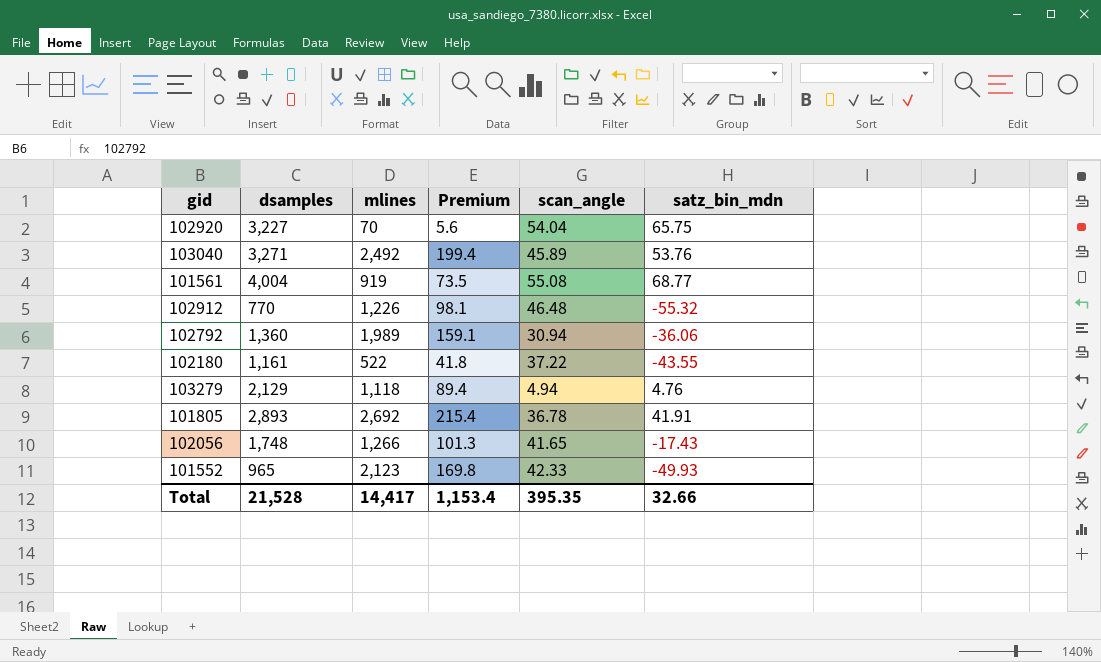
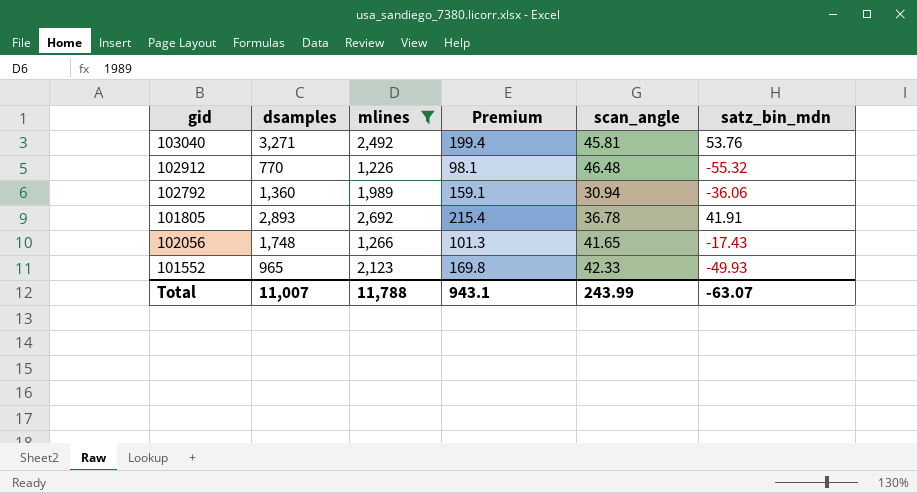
filter: none -> mlines >= 1,226
103040 | scan_angle: 45.89 -> 45.81
Total | dsamples: 21,528 -> 11,007
Total | mlines: 14,417 -> 11,788
Total | Premium: 1,153.4 -> 943.1
Total | scan_angle: 395.35 -> 243.99
Total | satz_bin_mdn: 32.66 -> -63.07

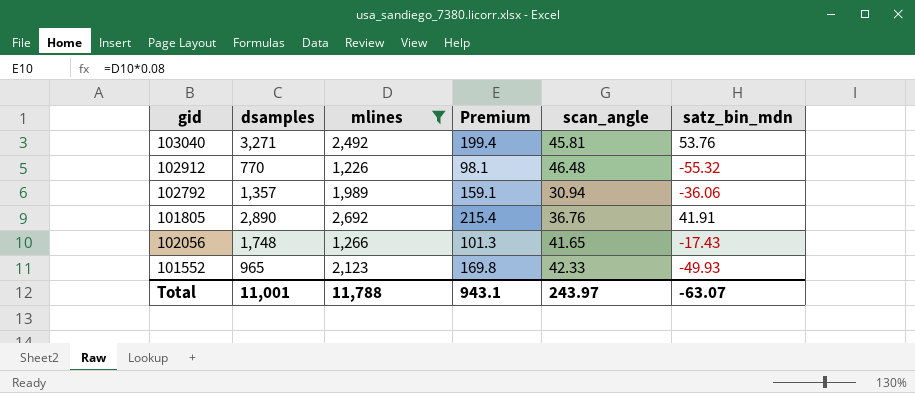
102792 | dsamples: 1,360 -> 1,357
101805 | dsamples: 2,893 -> 2,890
101805 | scan_angle: 36.78 -> 36.76
Total | dsamples: 11,007 -> 11,001
Total | scan_angle: 243.99 -> 243.97

